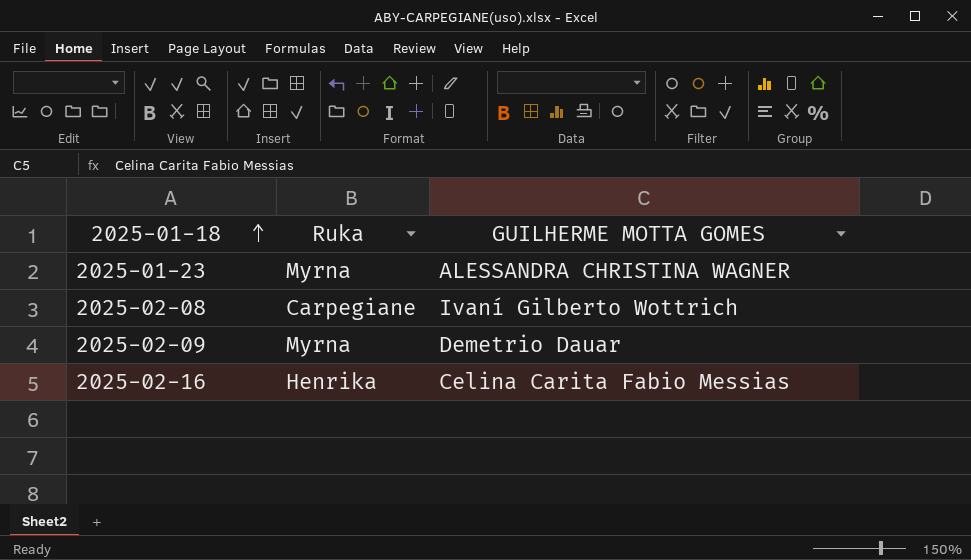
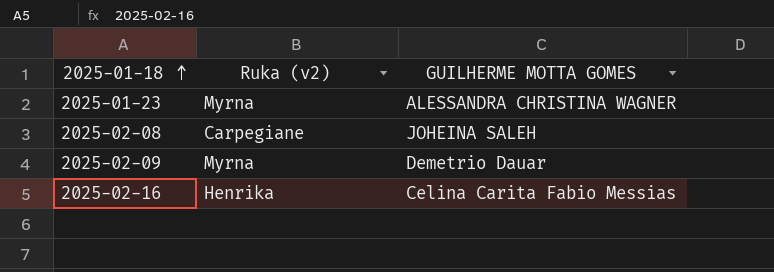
column name: Ruka -> Ruka (v2)
2025-02-08 | GUILHERME MOTTA GOMES: Ivaní Gilberto Wottrich -> JOHEINA SALEH

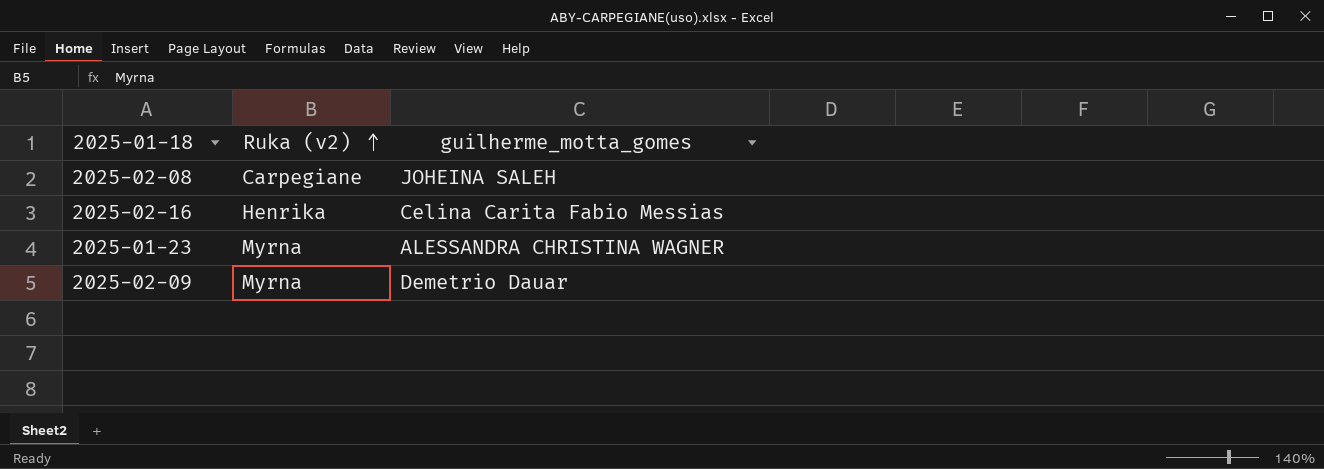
row order: 2025-01-18 ascending -> Ruka (v2) ascending
column name: GUILHERME MOTTA GOMES -> guilherme_motta_gomes

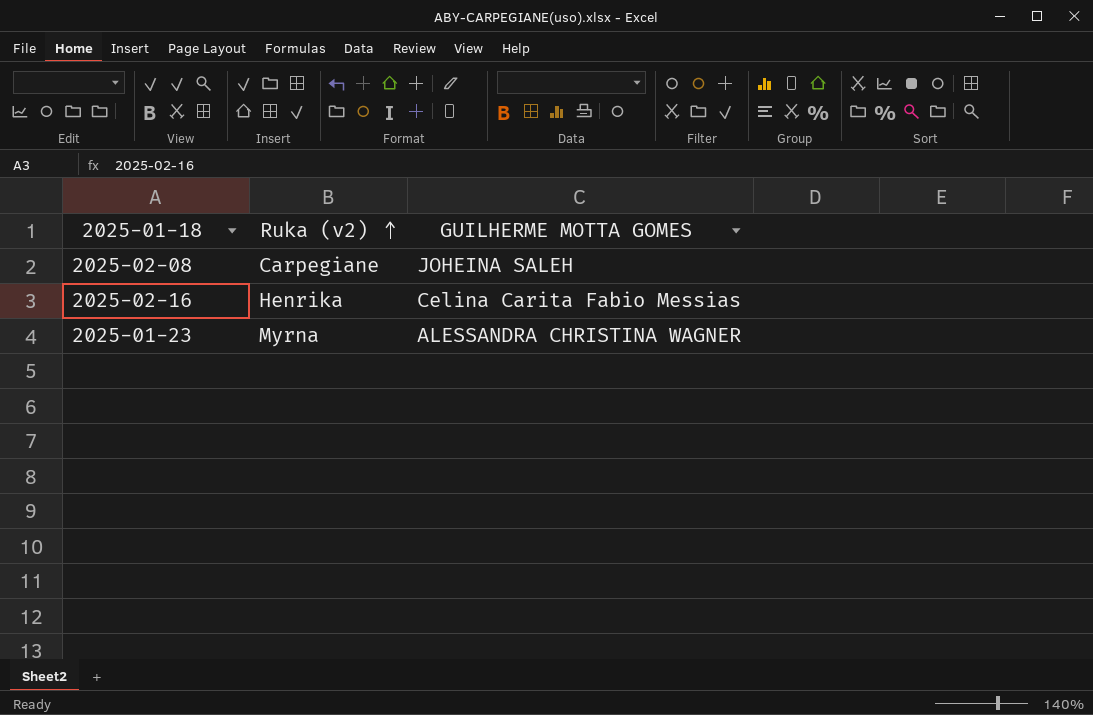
column name: guilherme_motta_gomes -> GUILHERME MOTTA GOMES
row 2025-02-09: Myrna | Demetrio Dauar -> none

